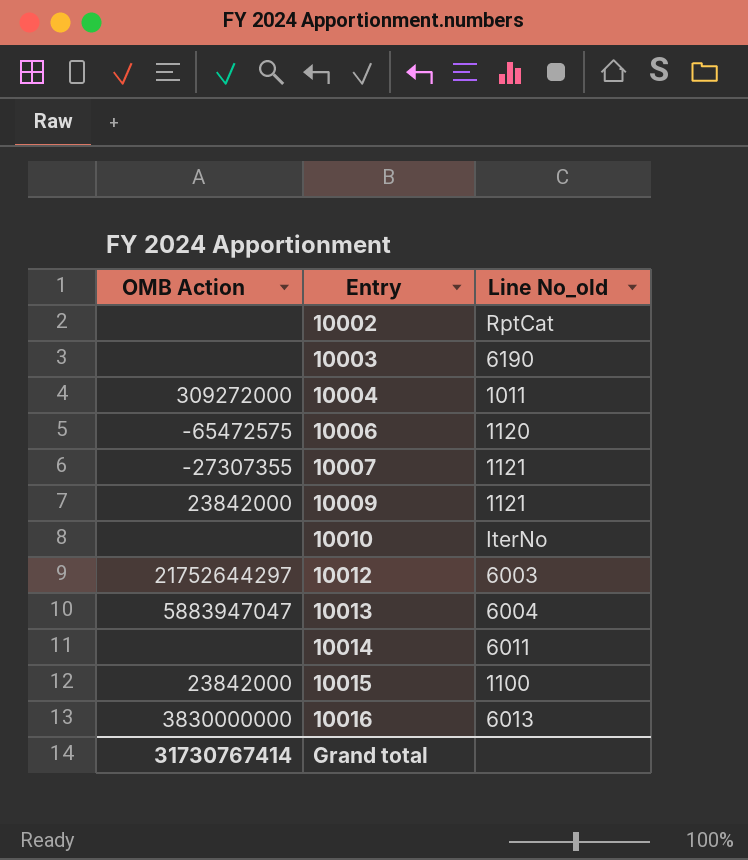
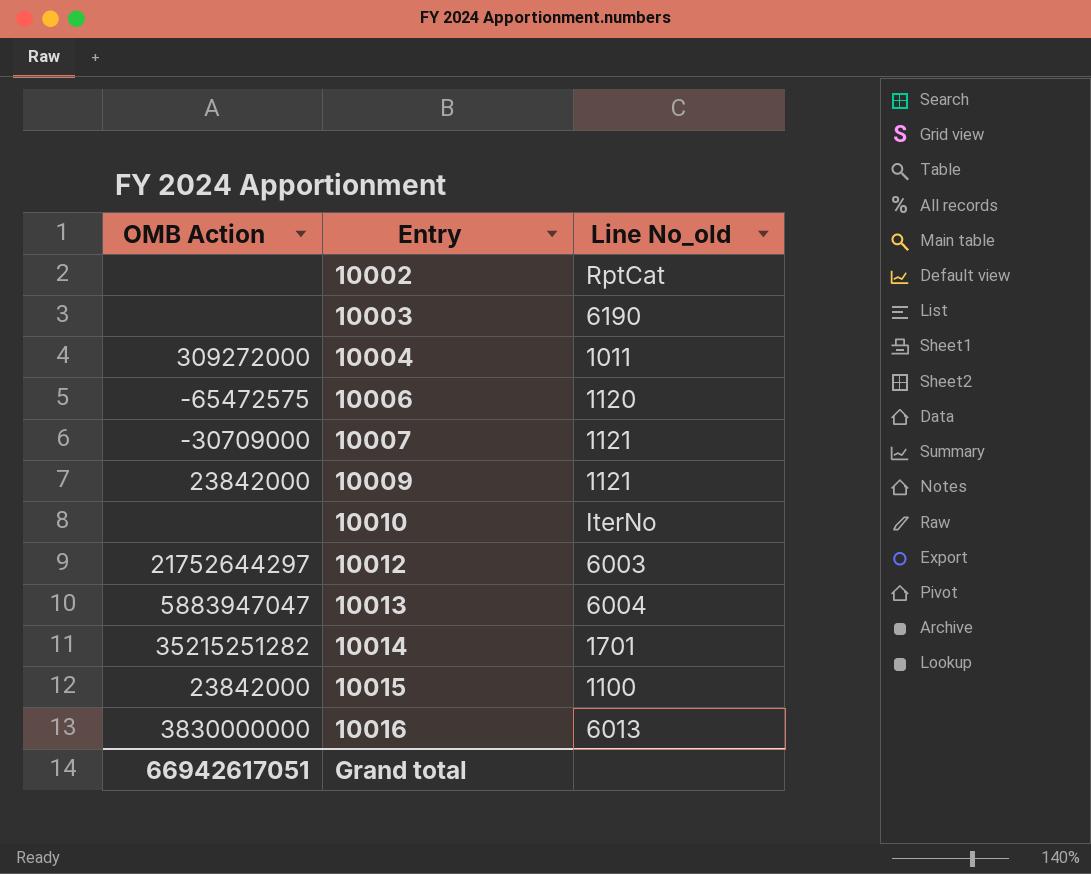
10007 | OMB Action: -27307355 -> -30709000
10014 | OMB Action: none -> 35215251282
10014 | Line No_old: 6011 -> 1701
Grand total | OMB Action: 31730767414 -> 66942617051

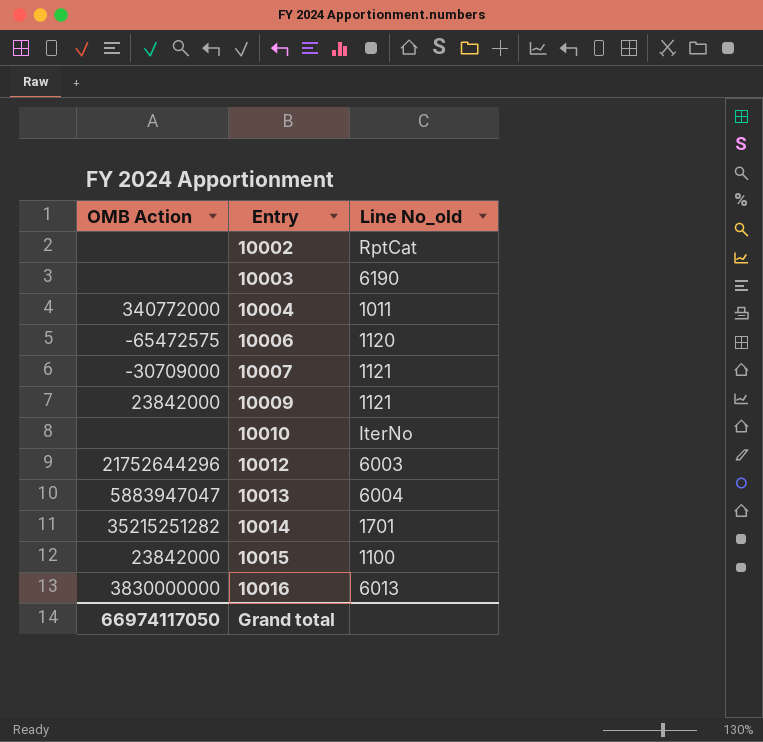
10004 | OMB Action: 309272000 -> 340772000
10012 | OMB Action: 21752644297 -> 21752644296
Grand total | OMB Action: 66942617051 -> 66974117050

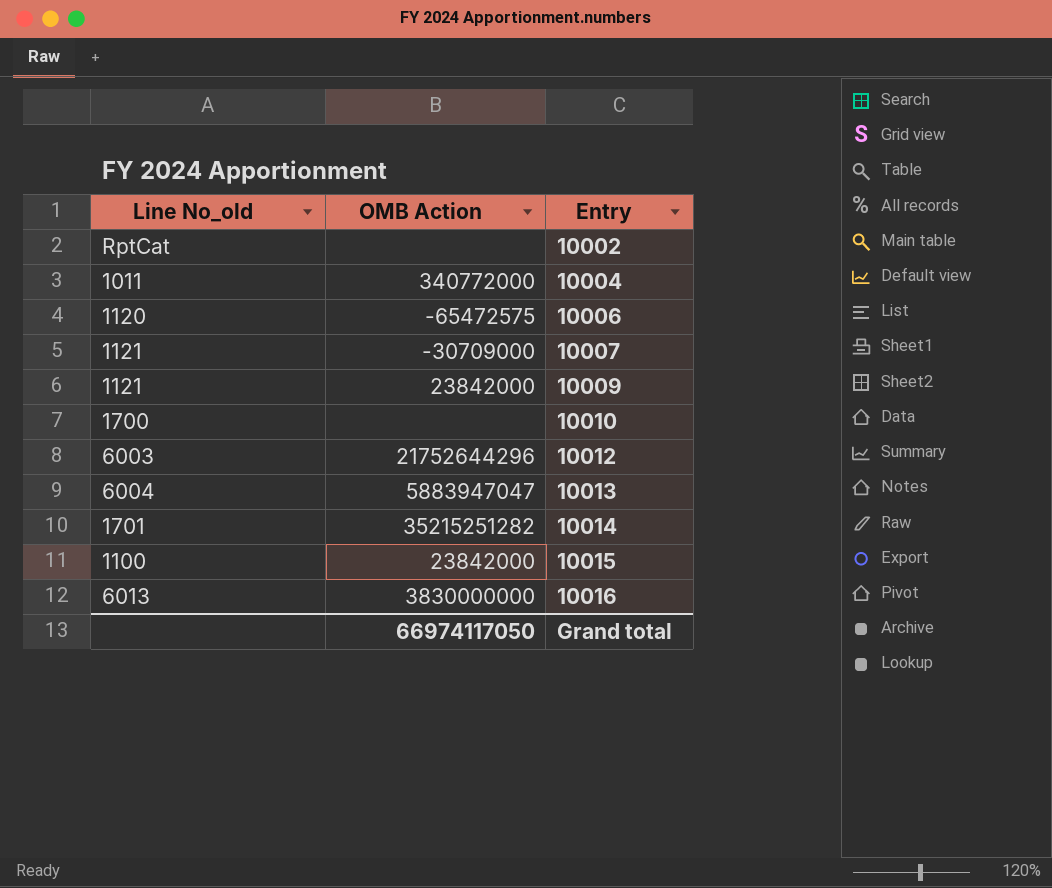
column Line No_old | position: 3 -> 1
row 10003: none | 6190 -> none
10010 | Line No_old: IterNo -> 1700

